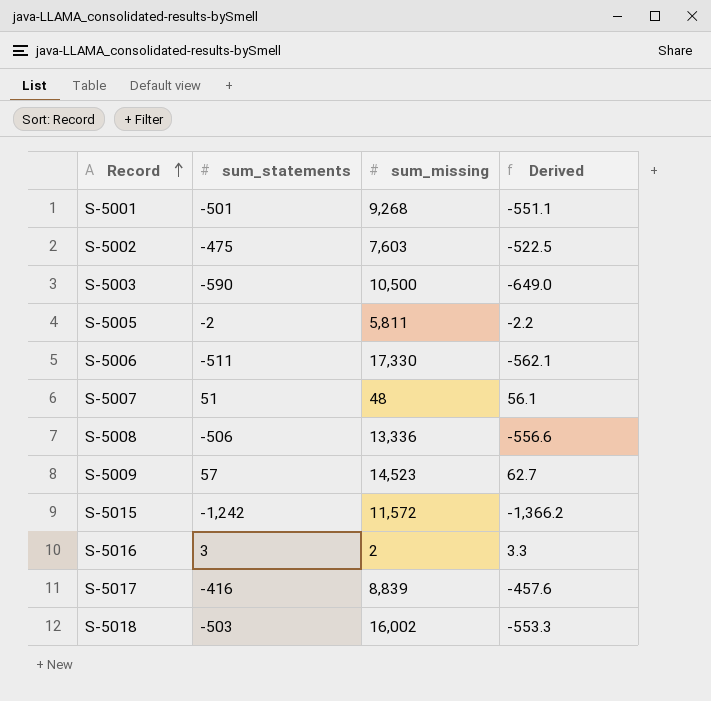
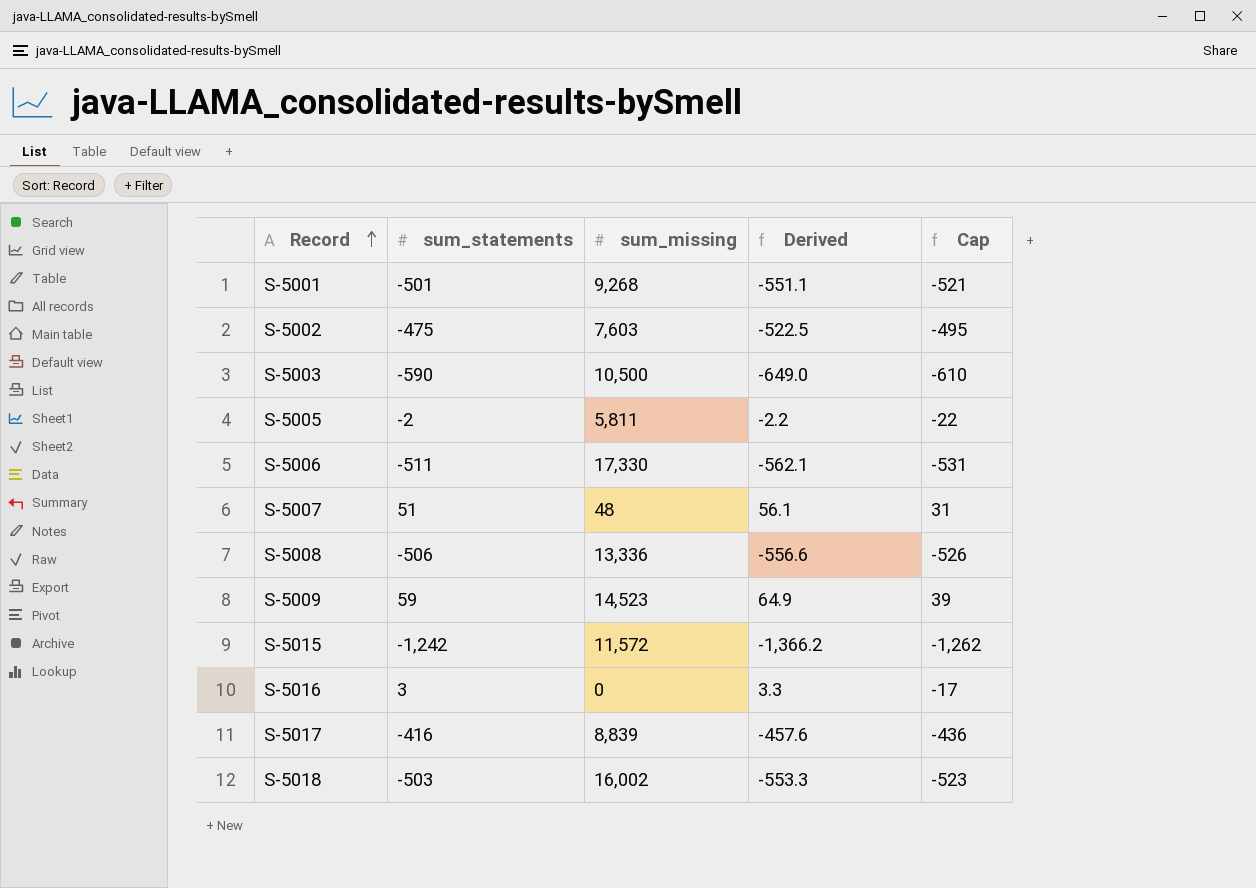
column Cap | formula: none -> [sum_statements] - 20
S-5009 | sum_statements: 57 -> 59
S-5009 | Derived: 62.7 -> 64.9
S-5016 | sum_missing: 2 -> 0

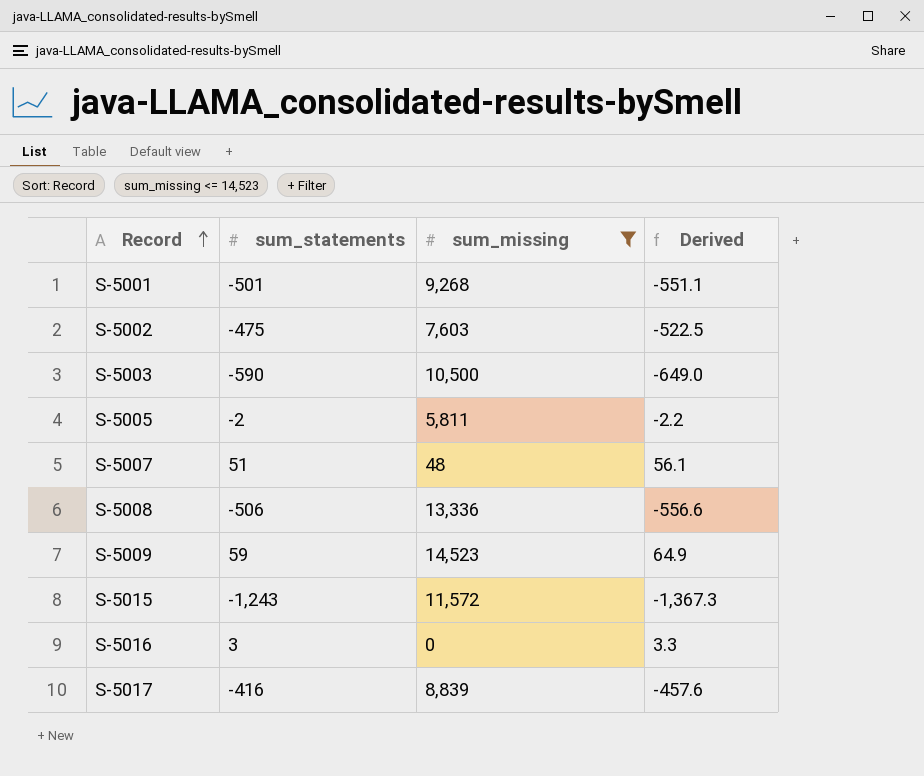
filter: none -> sum_missing <= 14,523
column Cap | formula: [sum_statements] - 20 -> none
S-5015 | sum_statements: -1,242 -> -1,243
S-5015 | Derived: -1,366.2 -> -1,367.3

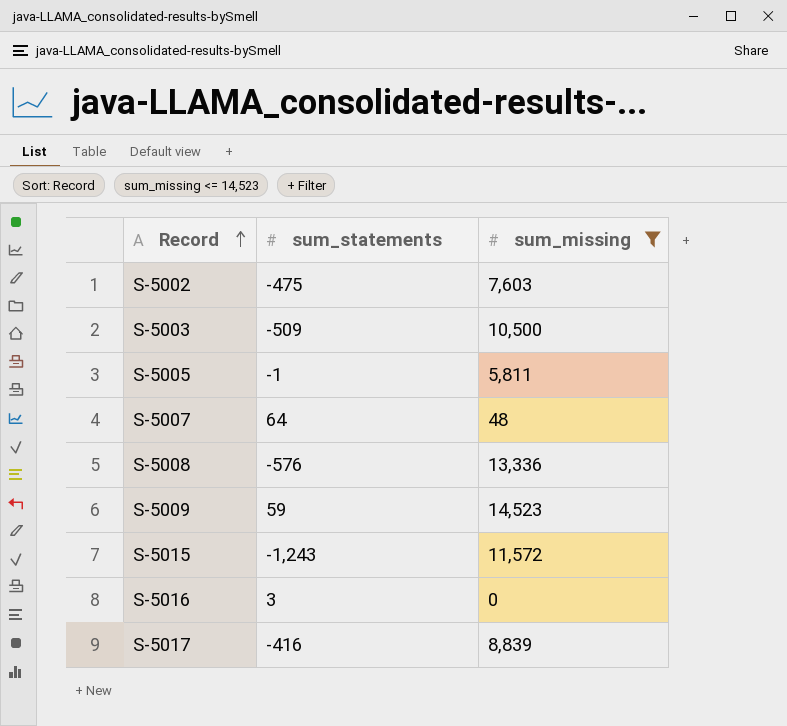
column Derived | formula: [sum_statements] * 1.1 -> none
row S-5001: -501 | 9,268 | -551.1 -> none
S-5003 | sum_statements: -590 -> -509
S-5005 | sum_statements: -2 -> -1
S-5007 | sum_statements: 51 -> 64
S-5008 | sum_statements: -506 -> -576

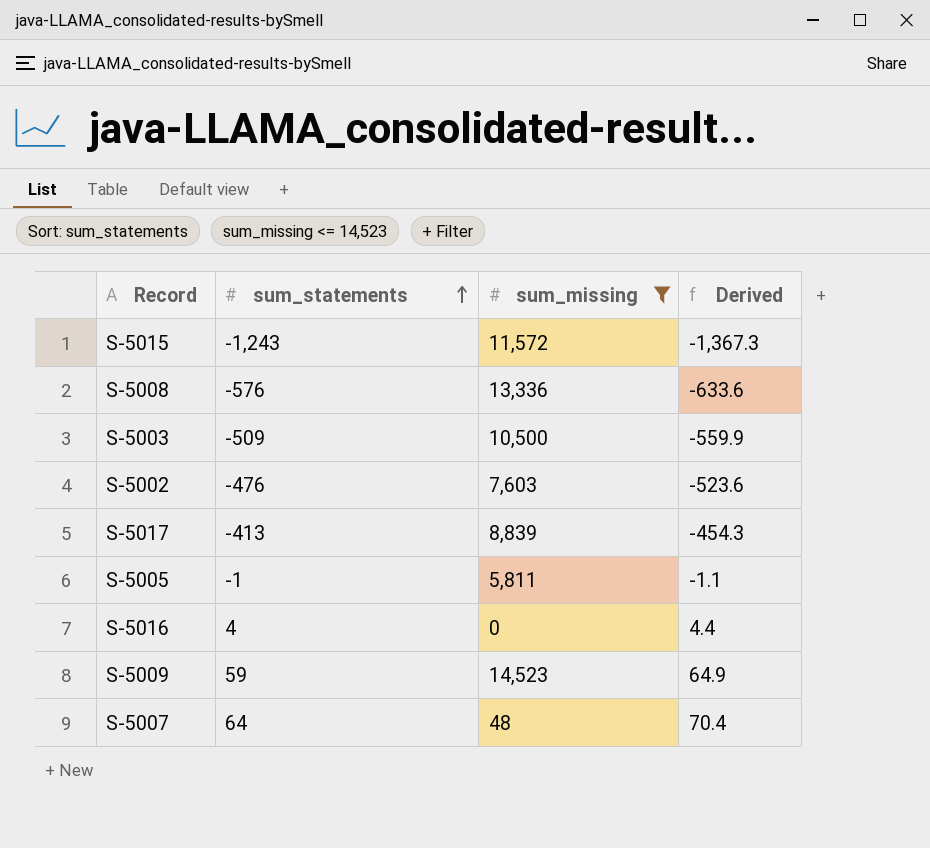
row order: Record ascending -> sum_statements ascending
column Derived | formula: none -> [sum_statements] * 1.1
S-5002 | sum_statements: -475 -> -476
S-5017 | sum_statements: -416 -> -413
S-5016 | sum_statements: 3 -> 4

